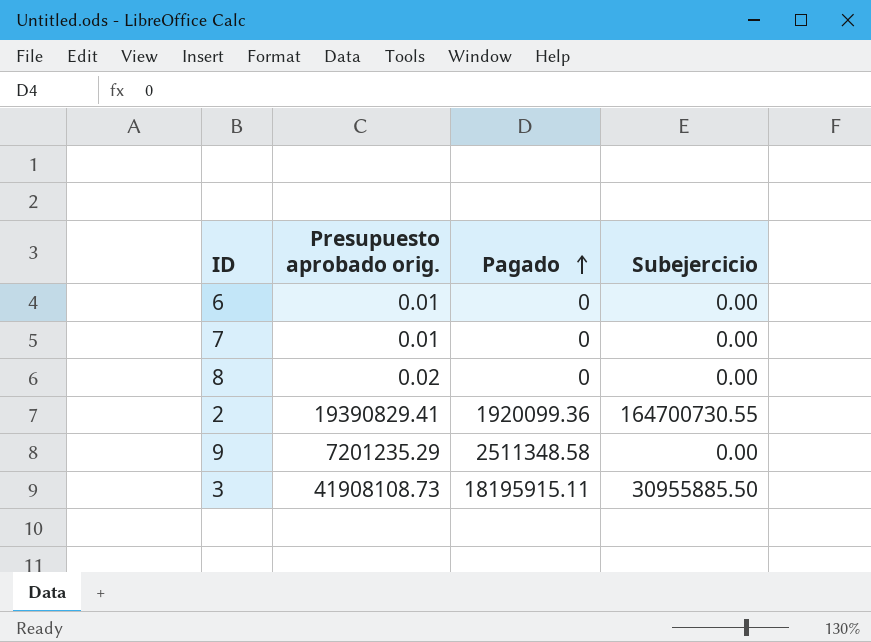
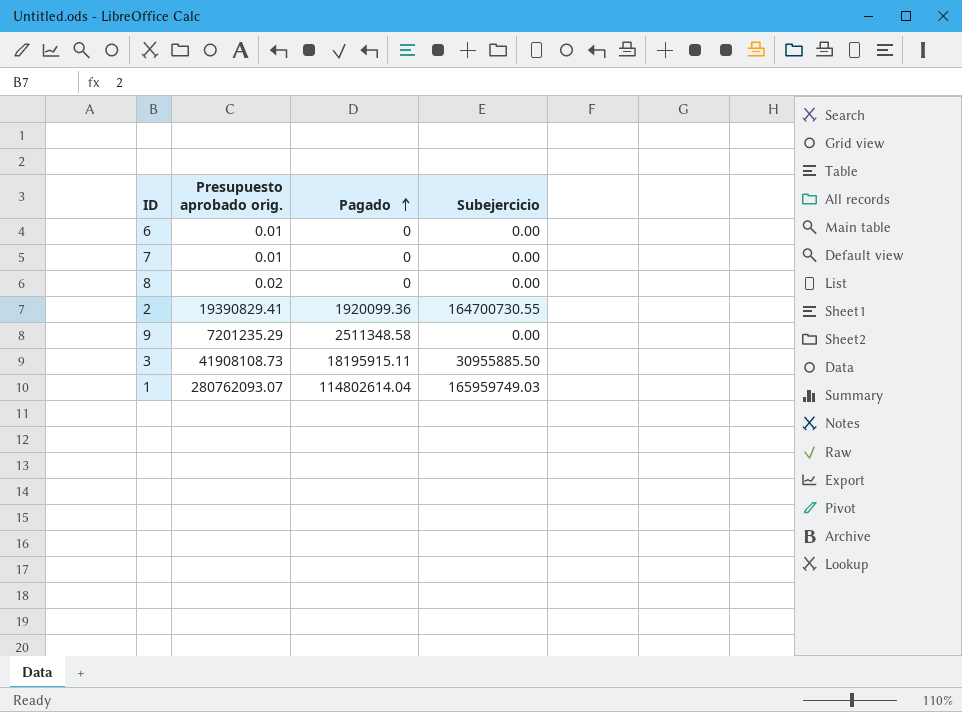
row 1: none -> 280762093.07 | 114802614.04 | 165959749.03

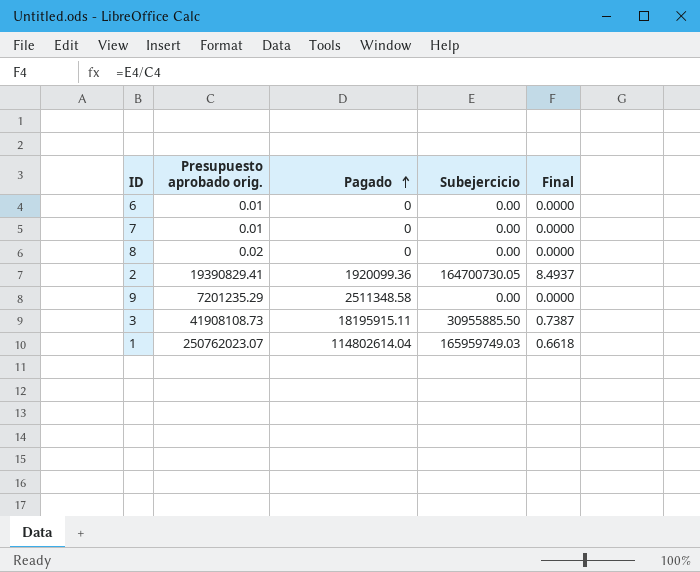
column Final | formula: none -> [Subejercicio] / [Presupuesto aprobado orig.]
2 | Subejercicio: 164700730.55 -> 164700730.05
1 | Presupuesto aprobado orig.: 280762093.07 -> 250762023.07

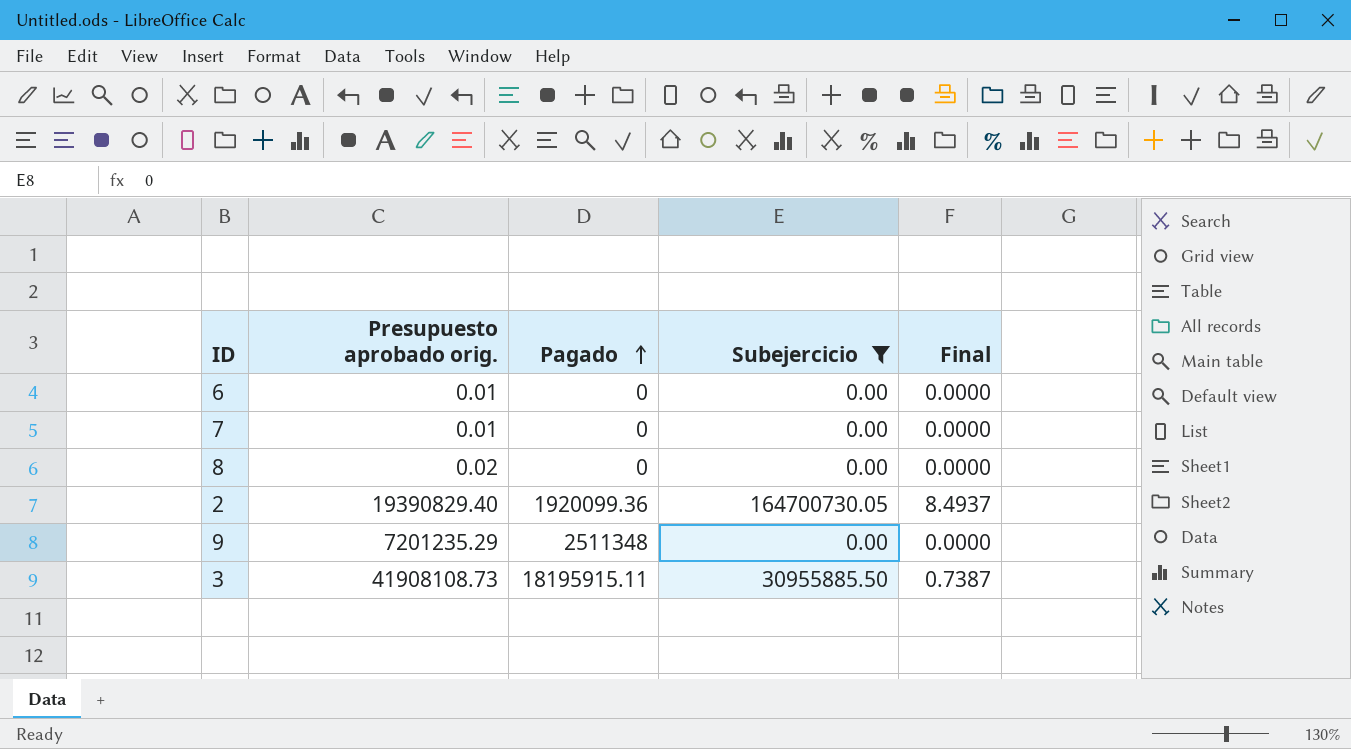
filter: none -> Subejercicio != 165959749.03
2 | Presupuesto aprobado orig.: 19390829.41 -> 19390829.40
9 | Pagado: 2511348.58 -> 2511348

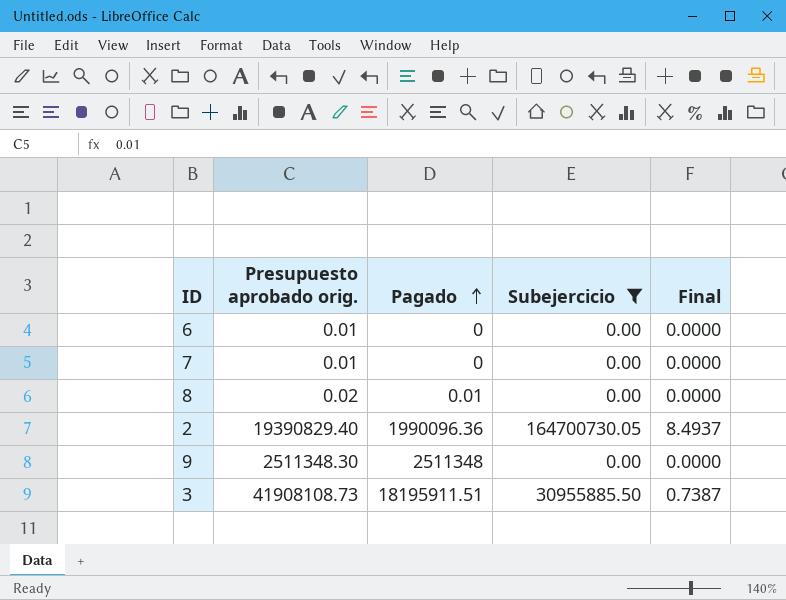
8 | Pagado: 0 -> 0.01
2 | Pagado: 1920099.36 -> 1990096.36
9 | Presupuesto aprobado orig.: 7201235.29 -> 2511348.30
3 | Pagado: 18195915.11 -> 18195911.51

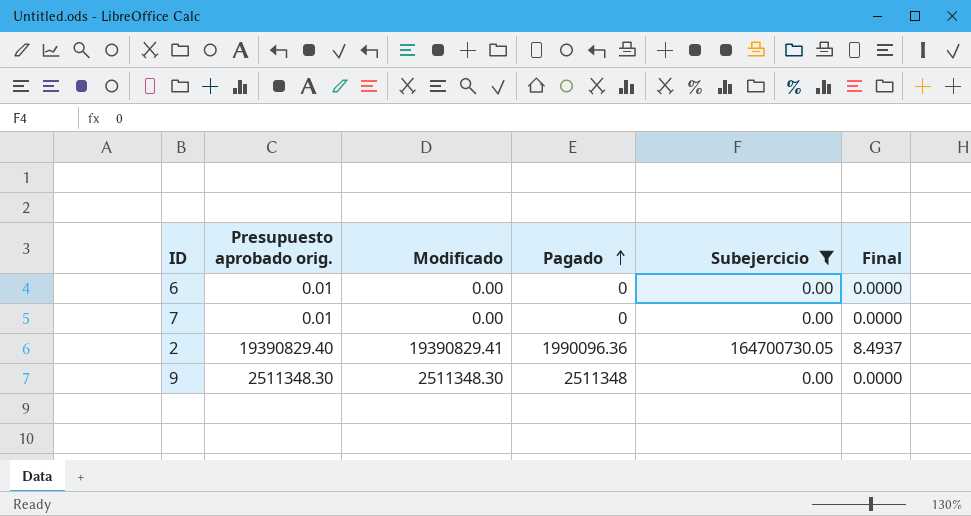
column Modificado | position: none -> 3
row 8: 0.02 | 0.01 | 0.00 | 0.0000 -> none
row 3: 41908108.73 | 18195911.51 | 30955885.50 | 0.7387 -> none

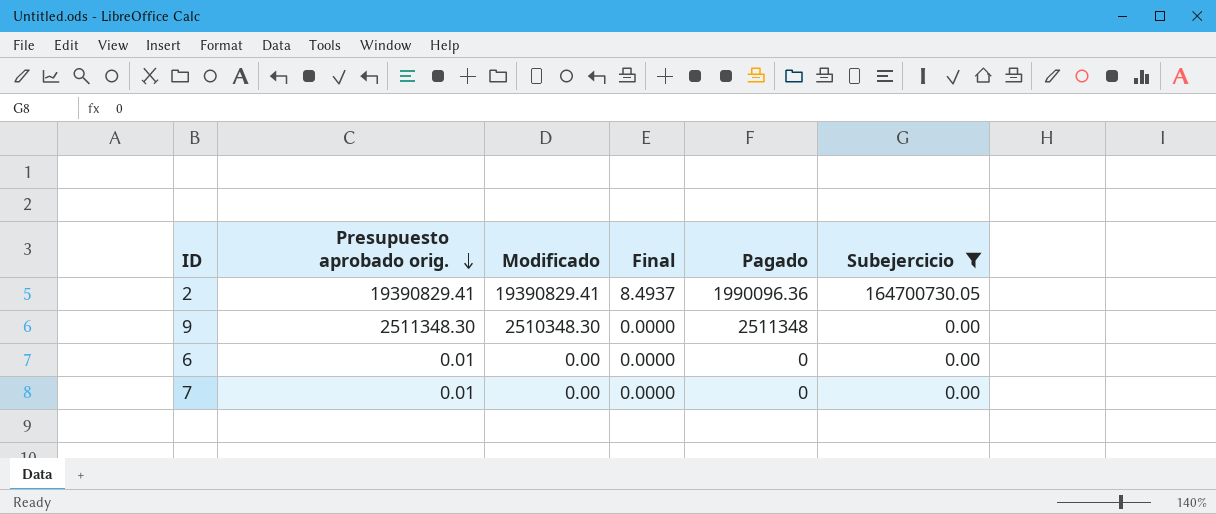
row order: Pagado ascending -> Presupuesto aprobado orig. descending
column Final | position: 6 -> 4
2 | Presupuesto aprobado orig.: 19390829.40 -> 19390829.41
9 | Modificado: 2511348.30 -> 2510348.30

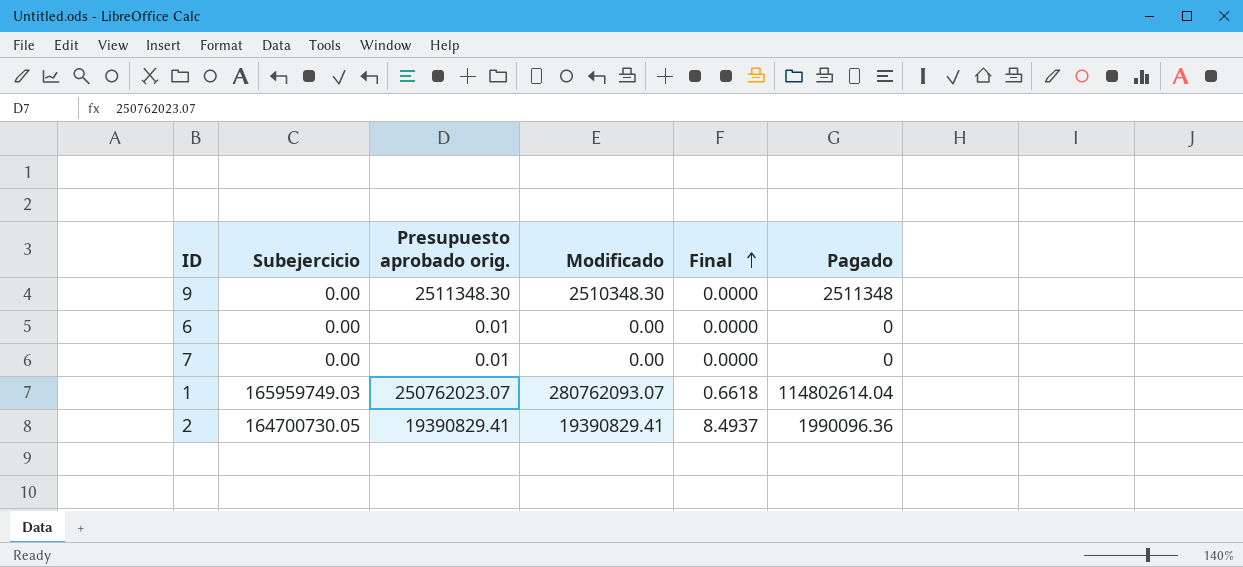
filter: Subejercicio != 165959749.03 -> none
row order: Presupuesto aprobado orig. descending -> Final ascending
column Subejercicio | position: 6 -> 2

